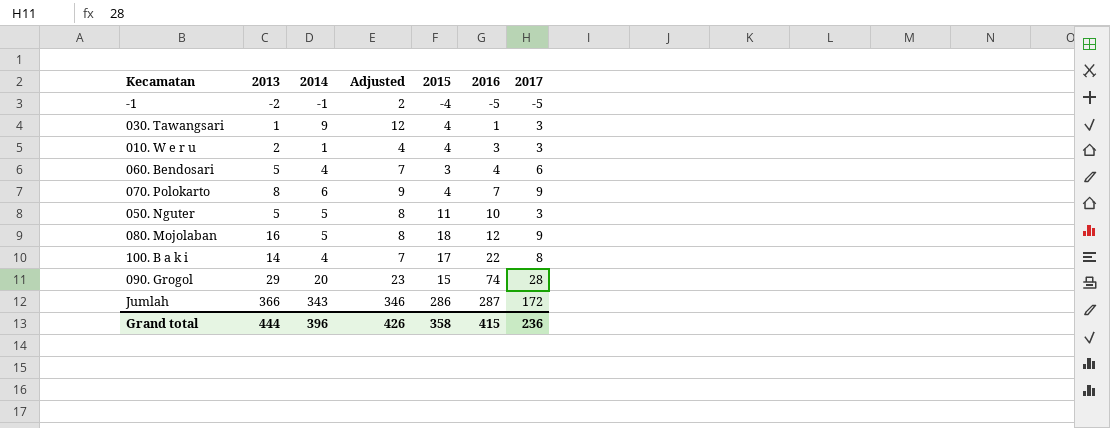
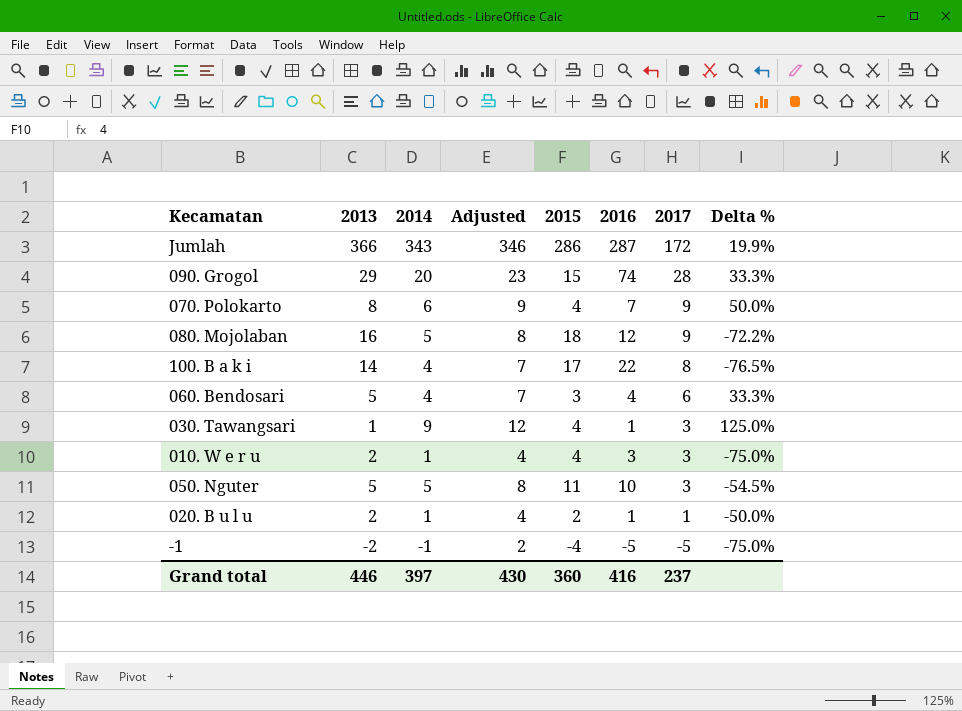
row order: 2016 ascending -> 2017 descending
column Delta % | formula: none -> ([2014] - [2015]) / [2015]
row 020. B u l u: none -> 2 | 1 | 4 | 2 | 1 | 1 | -50.0%
Grand total | 2013: 444 -> 446
Grand total | 2014: 396 -> 397
Grand total | Adjusted: 426 -> 430
Grand total | 2015: 358 -> 360
Grand total | 2016: 415 -> 416
Grand total | 2017: 236 -> 237

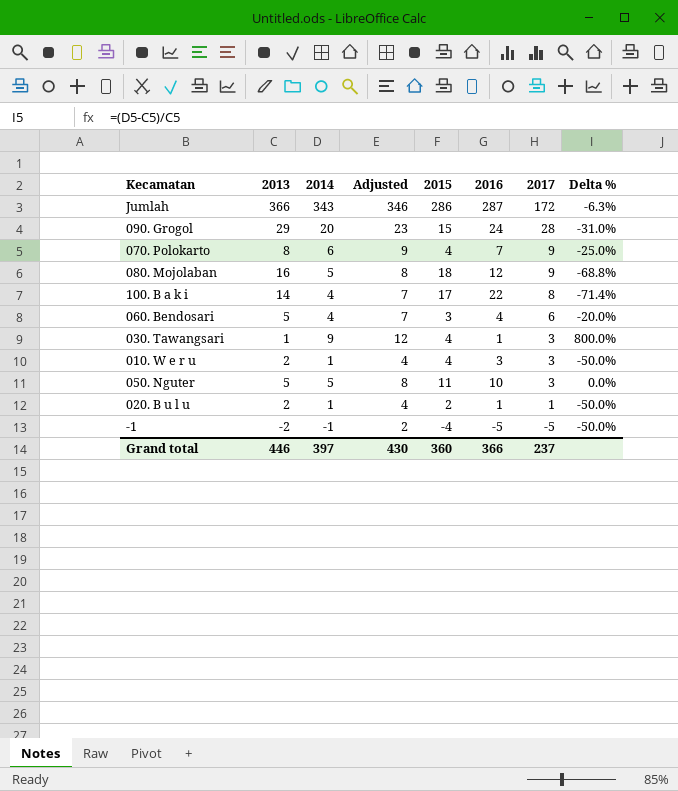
column Delta % | formula: ([2014] - [2015]) / [2015] -> ([2014] - [2013]) / [2013]
090. Grogol | 2016: 74 -> 24
Grand total | 2016: 416 -> 366

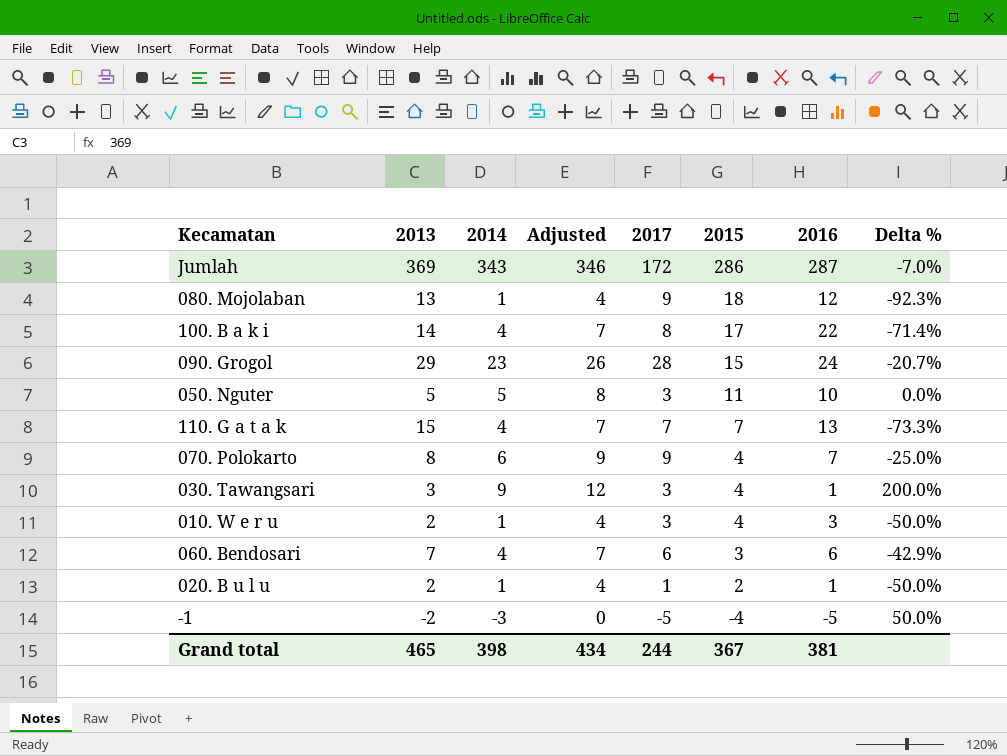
row order: 2017 descending -> 2015 descending
column 2017 | position: 7 -> 5
Jumlah | 2013: 366 -> 369
Jumlah | Delta %: -6.3% -> -7.0%
080. Mojolaban | 2013: 16 -> 13
080. Mojolaban | 2014: 5 -> 1
080. Mojolaban | Adjusted: 8 -> 4
080. Mojolaban | Delta %: -68.8% -> -92.3%
090. Grogol | 2014: 20 -> 23
090. Grogol | Adjusted: 23 -> 26
090. Grogol | Delta %: -31.0% -> -20.7%
row 110. G a t a k: none -> 15 | 4 | 7 | 7 | 7 | 13 | -73.3%
030. Tawangsari | 2013: 1 -> 3
030. Tawangsari | Delta %: 800.0% -> 200.0%
060. Bendosari | 2013: 5 -> 7
060. Bendosari | 2016: 4 -> 6
060. Bendosari | Delta %: -20.0% -> -42.9%
-1 | 2014: -1 -> -3
-1 | Adjusted: 2 -> 0
-1 | Delta %: -50.0% -> 50.0%
Grand total | 2013: 446 -> 465
Grand total | 2014: 397 -> 398
Grand total | Adjusted: 430 -> 434
Grand total | 2017: 237 -> 244
Grand total | 2015: 360 -> 367
Grand total | 2016: 366 -> 381

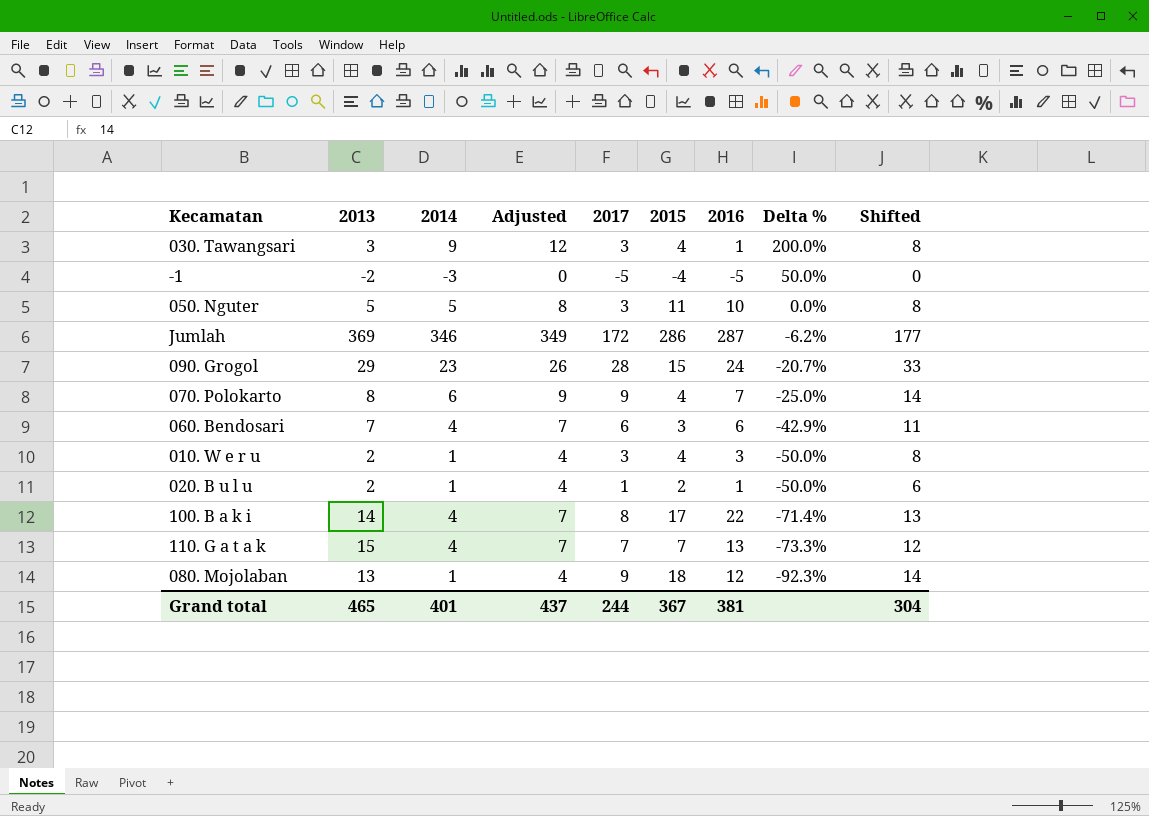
row order: 2015 descending -> Delta % descending
column Shifted | formula: none -> [2017] + 5
Jumlah | 2014: 343 -> 346
Jumlah | Adjusted: 346 -> 349
Jumlah | Delta %: -7.0% -> -6.2%
Grand total | 2014: 398 -> 401
Grand total | Adjusted: 434 -> 437

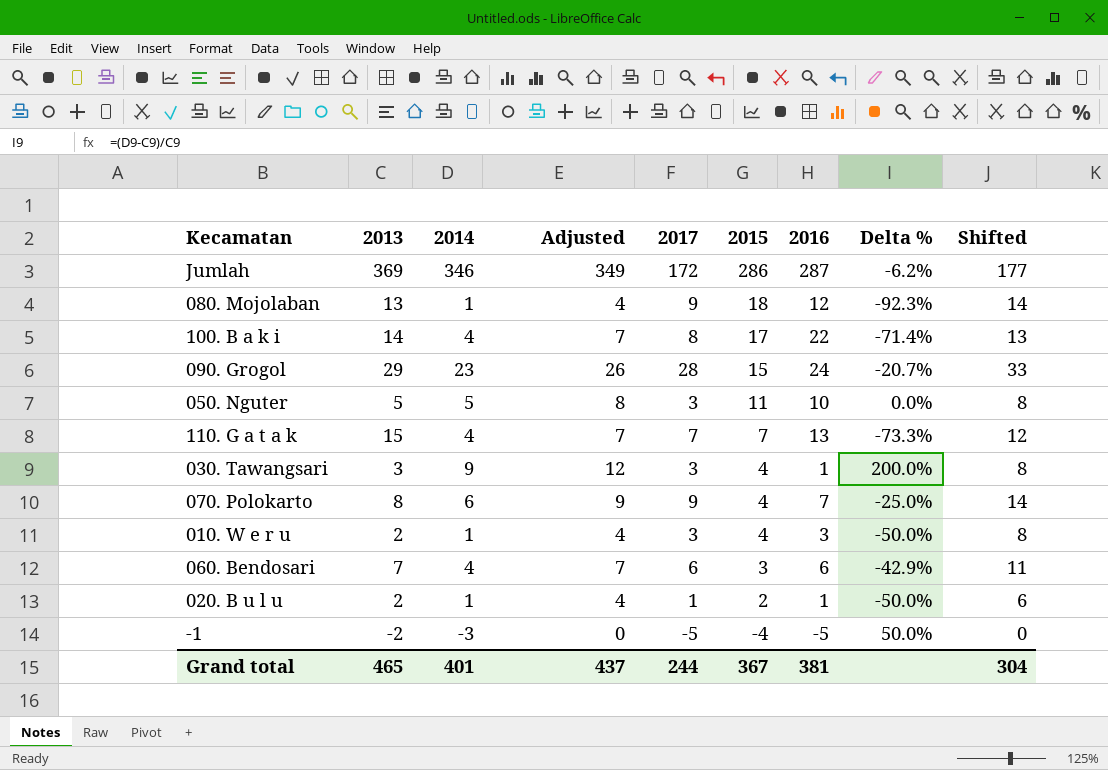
row order: Delta % descending -> 2015 descending

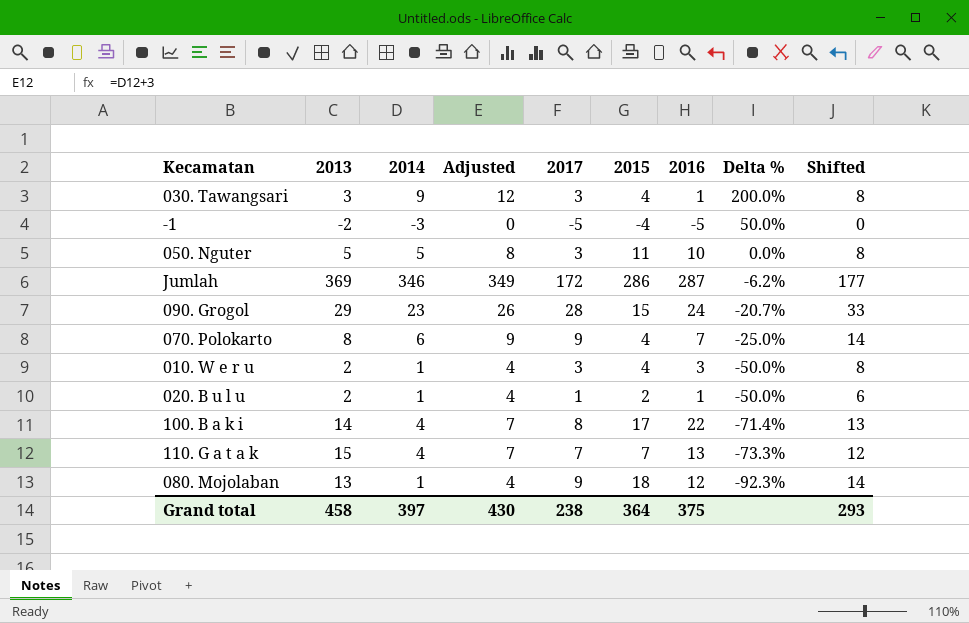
row order: 2015 descending -> Delta % descending
row 060. Bendosari: 7 | 4 | 7 | 6 | 3 | 6 | -42.9% | 11 -> none
Grand total | 2013: 465 -> 458
Grand total | 2014: 401 -> 397
Grand total | Adjusted: 437 -> 430
Grand total | 2017: 244 -> 238
Grand total | 2015: 367 -> 364
Grand total | 2016: 381 -> 375
Grand total | Shifted: 304 -> 293

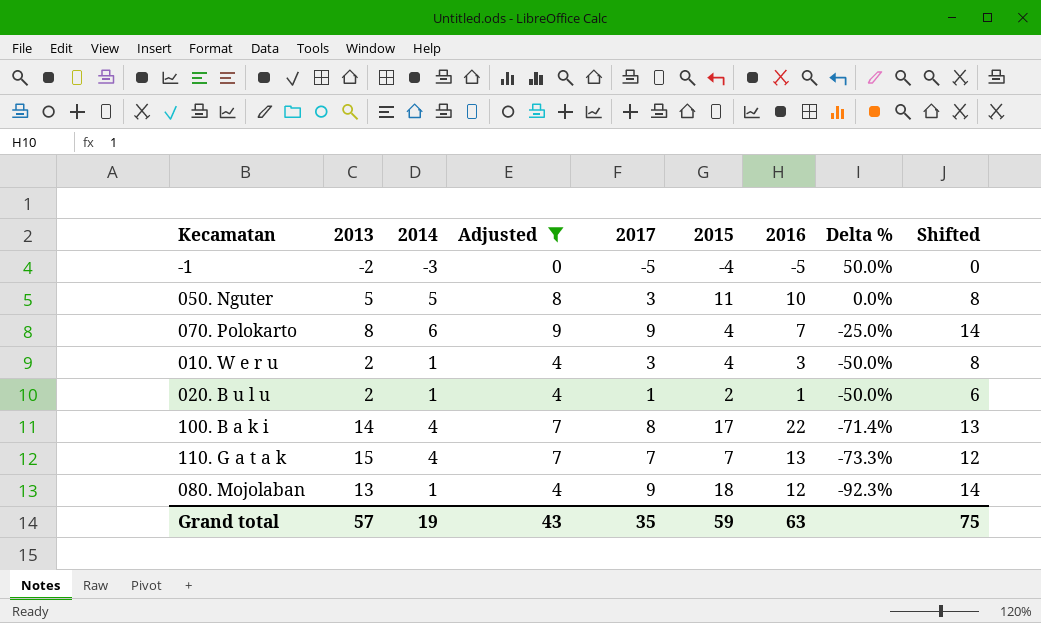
filter: none -> Adjusted <= 9
Grand total | 2013: 458 -> 57
Grand total | 2014: 397 -> 19
Grand total | Adjusted: 430 -> 43
Grand total | 2017: 238 -> 35
Grand total | 2015: 364 -> 59
Grand total | 2016: 375 -> 63
Grand total | Shifted: 293 -> 75

